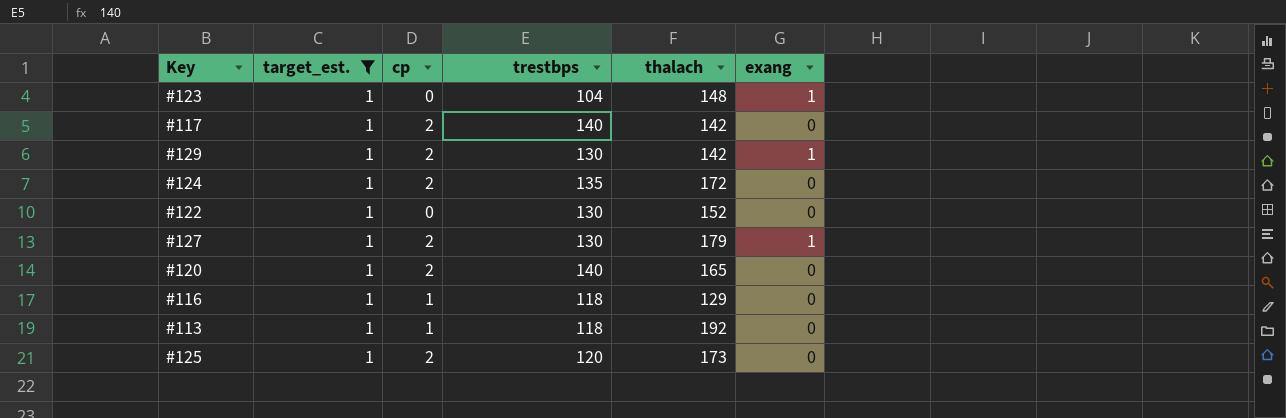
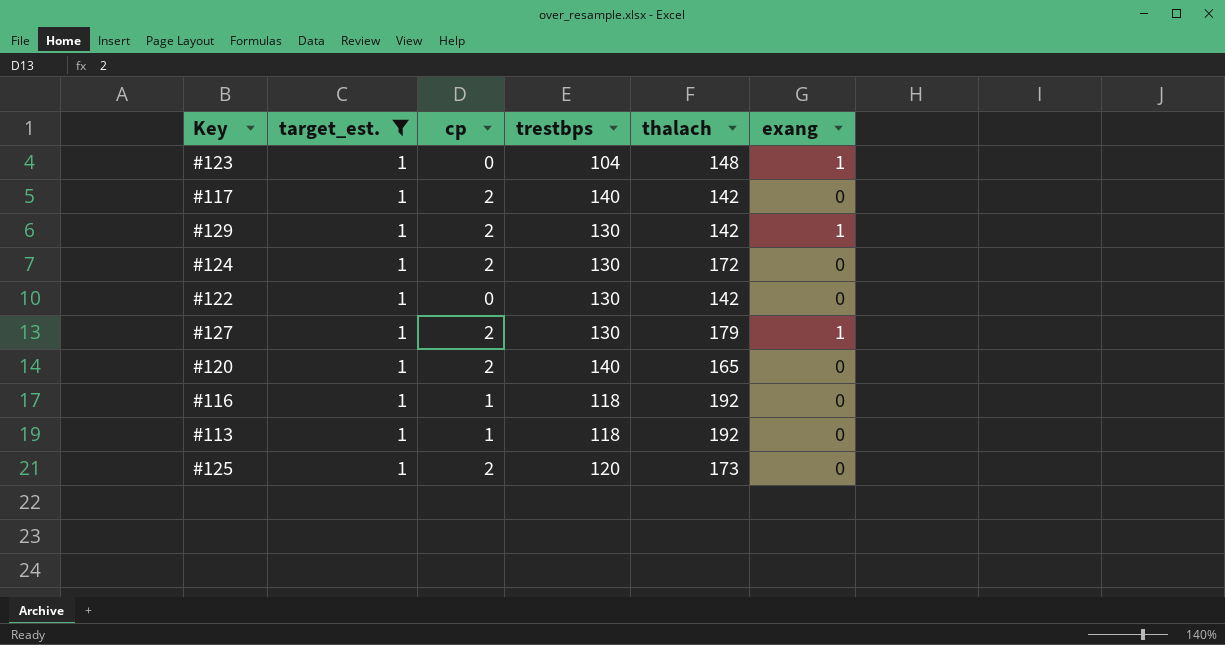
#124 | trestbps: 135 -> 130
#122 | thalach: 152 -> 142
#116 | thalach: 129 -> 192

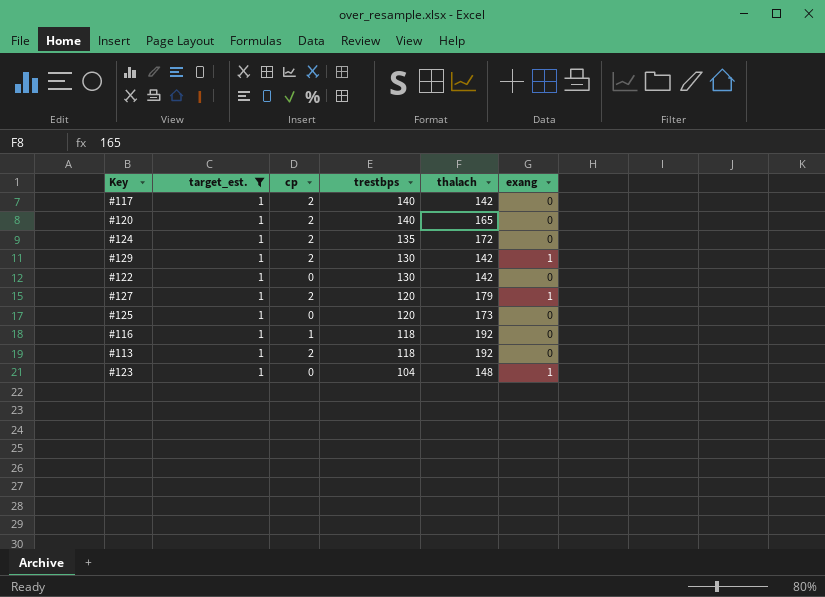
row order: none -> trestbps descending
#124 | trestbps: 130 -> 135
#127 | trestbps: 130 -> 120
#125 | cp: 2 -> 0
#113 | cp: 1 -> 2

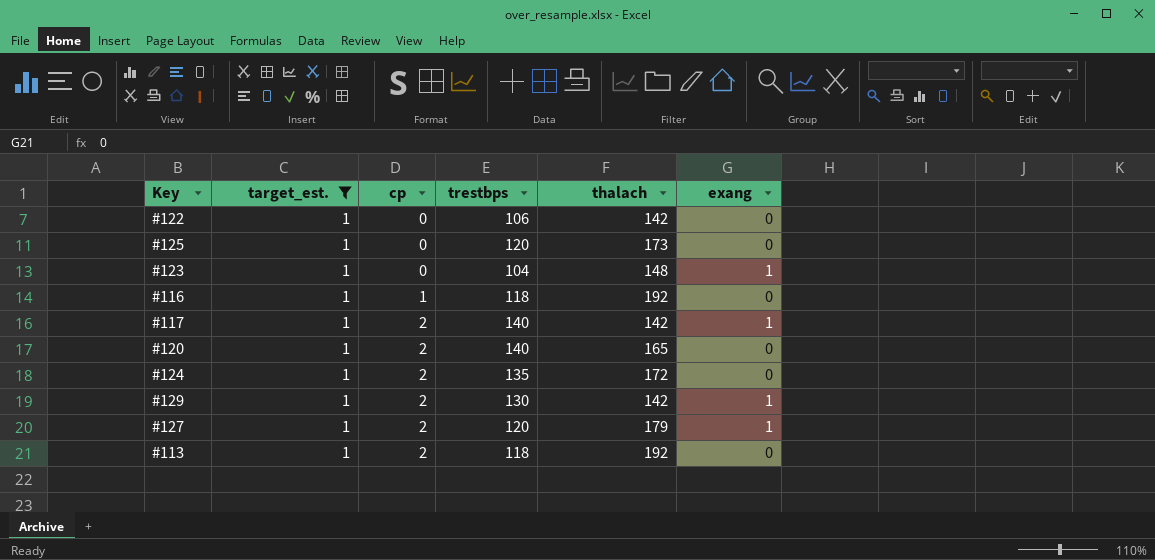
row order: trestbps descending -> cp ascending
#122 | trestbps: 130 -> 106
#117 | exang: 0 -> 1

